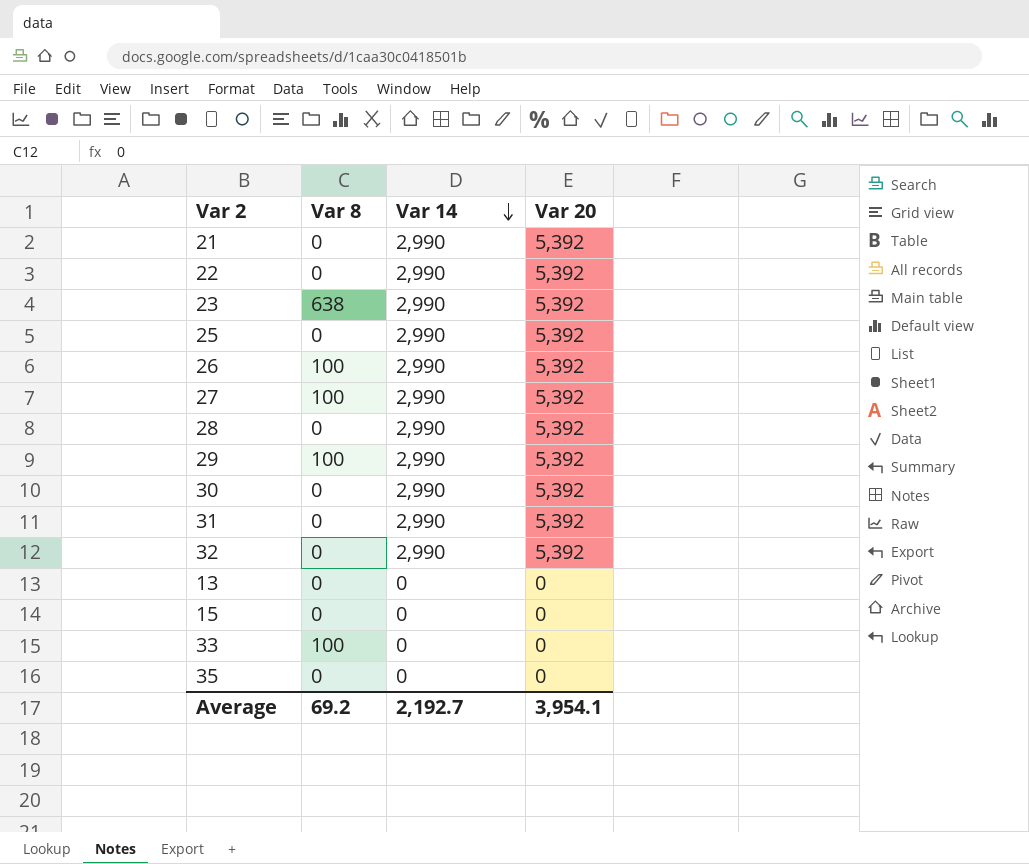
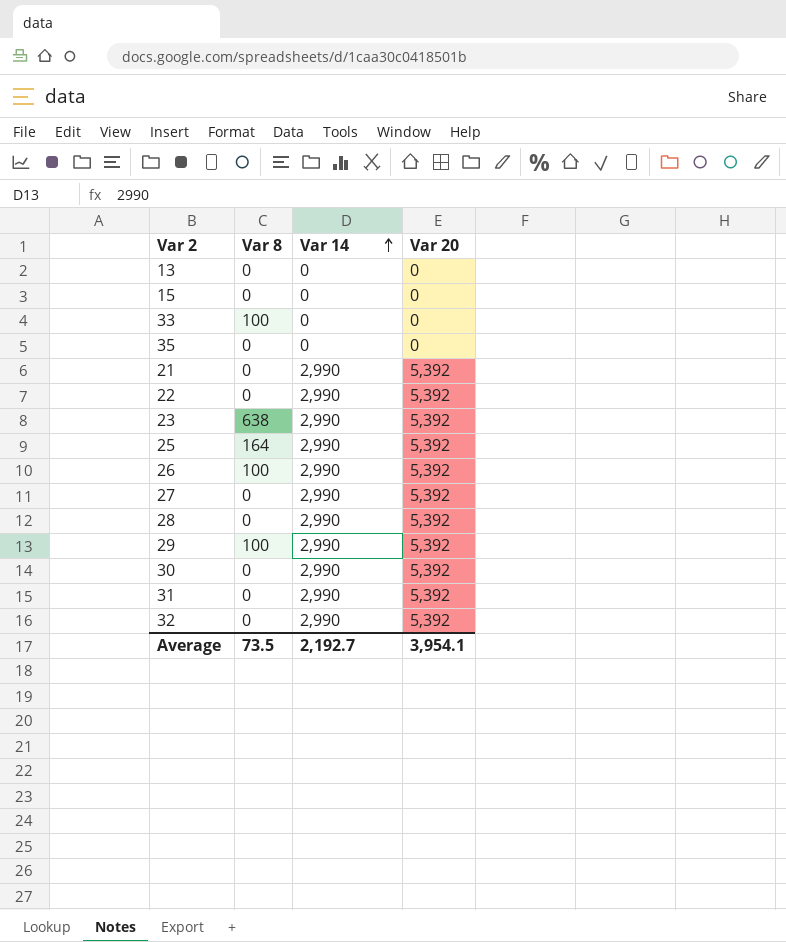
row order: Var 14 descending -> Var 14 ascending
25 | Var 8: 0 -> 164
27 | Var 8: 100 -> 0
Average | Var 8: 69.2 -> 73.5

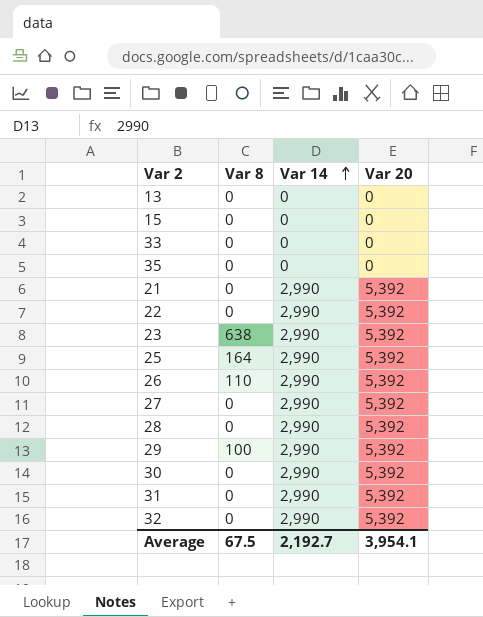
33 | Var 8: 100 -> 0
26 | Var 8: 100 -> 110
Average | Var 8: 73.5 -> 67.5

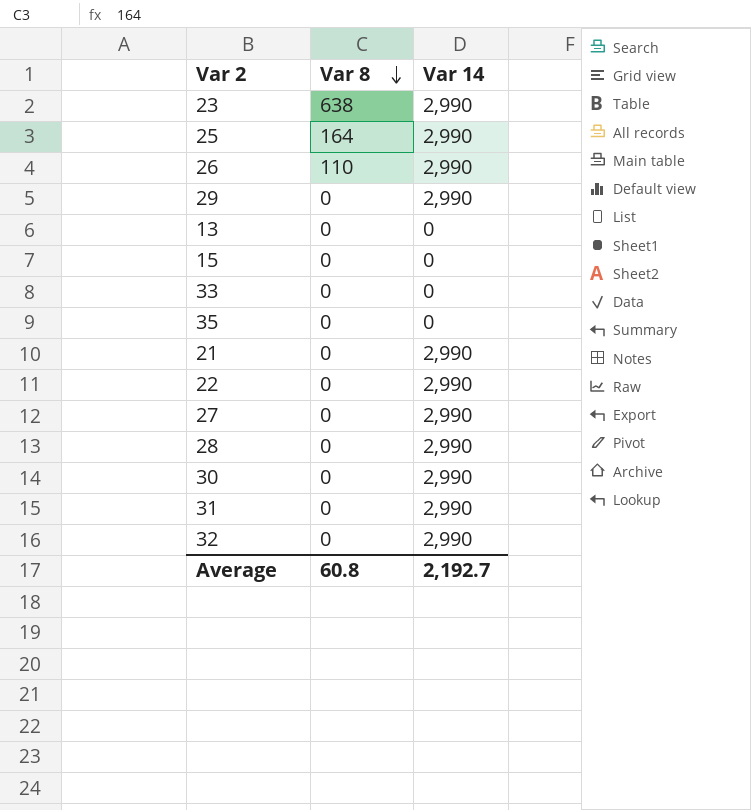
row order: Var 14 ascending -> Var 8 descending
column Var 20 | position: 4 -> none
29 | Var 8: 100 -> 0
Average | Var 8: 67.5 -> 60.8

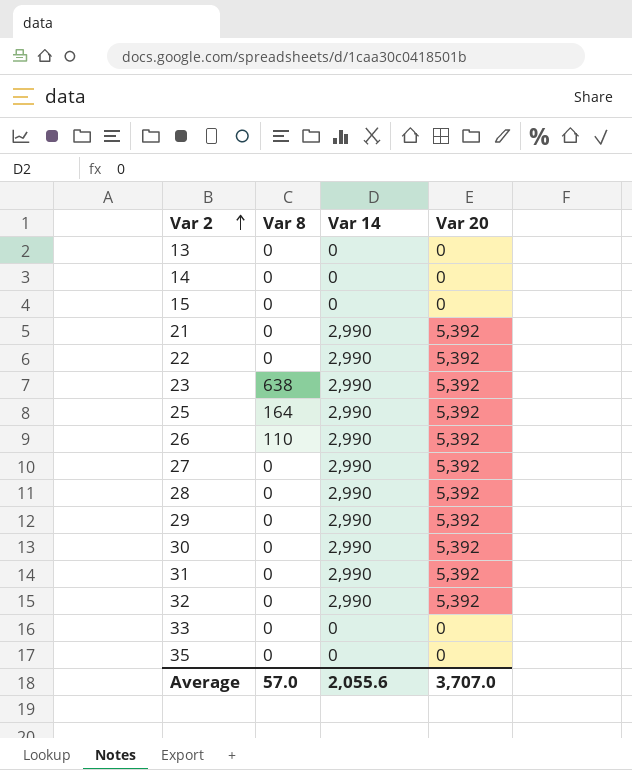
row order: Var 8 descending -> Var 2 ascending
column Var 20 | position: none -> 4
row 14: none -> 0 | 0 | 0
Average | Var 8: 60.8 -> 57.0
Average | Var 14: 2,192.7 -> 2,055.6

